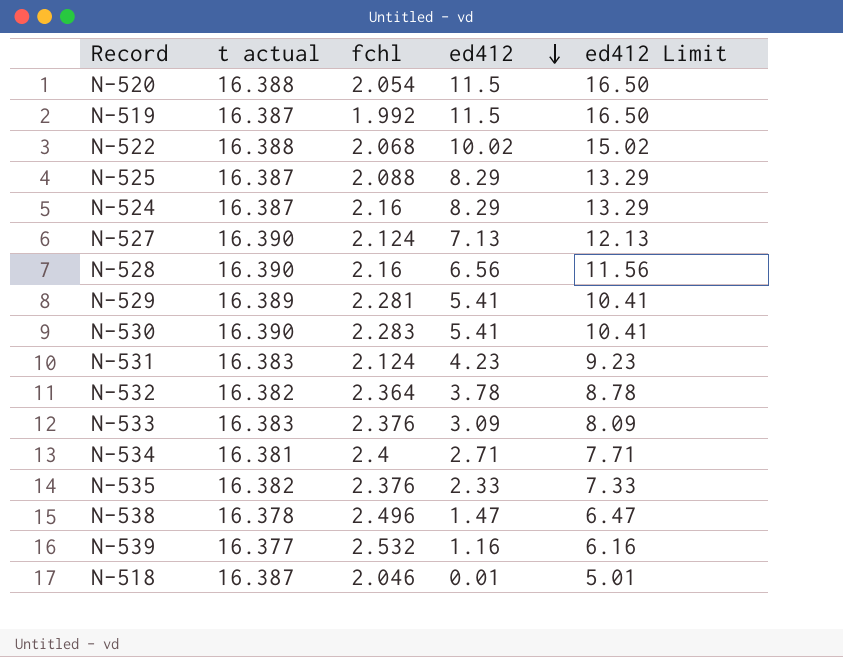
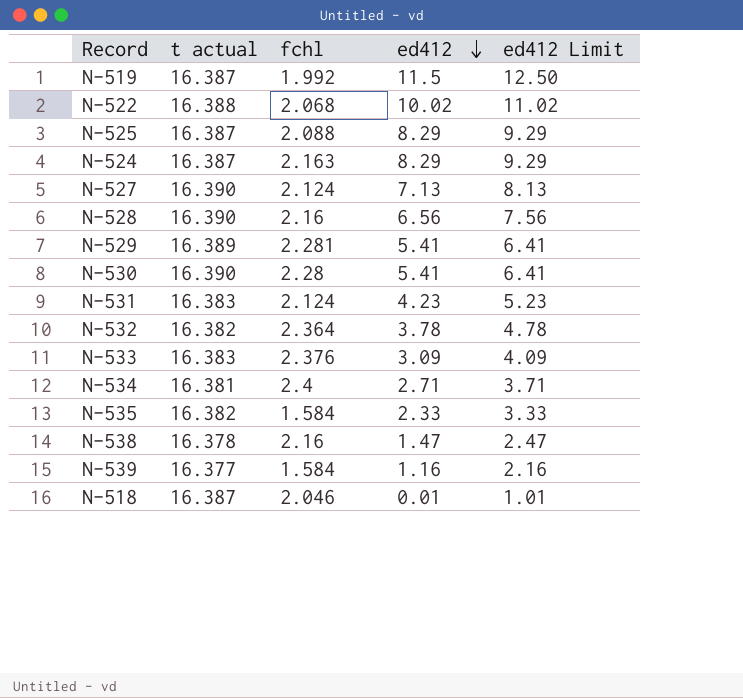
column ed412 Limit | formula: [ed412] + 5 -> [ed412] + 1
row N-520: 16.388 | 2.054 | 11.5 | 16.50 -> none
N-524 | fchl: 2.16 -> 2.163
N-530 | fchl: 2.283 -> 2.28
N-535 | fchl: 2.376 -> 1.584
N-538 | fchl: 2.496 -> 2.16
N-539 | fchl: 2.532 -> 1.584

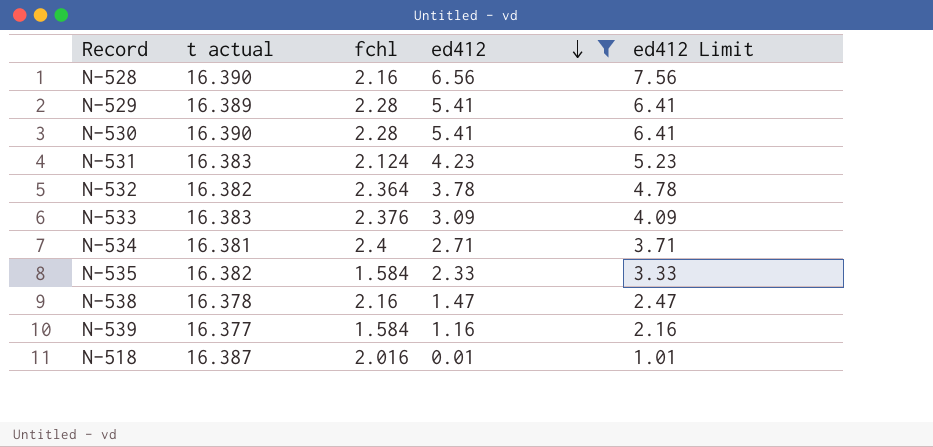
filter: none -> ed412 <= 6.56
N-529 | fchl: 2.281 -> 2.28
N-518 | fchl: 2.046 -> 2.016

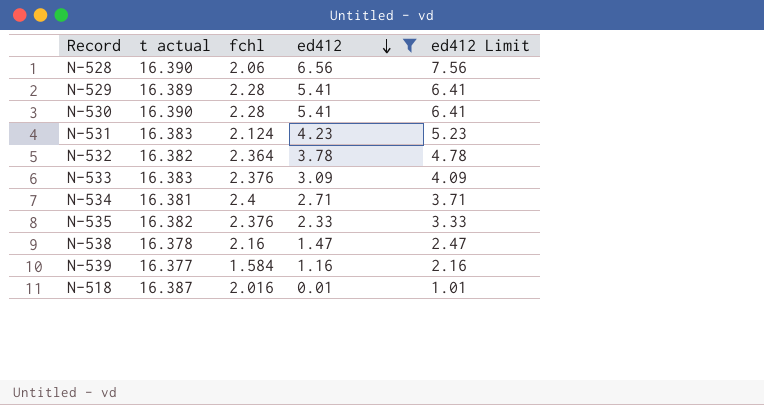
N-528 | fchl: 2.16 -> 2.06
N-535 | fchl: 1.584 -> 2.376

